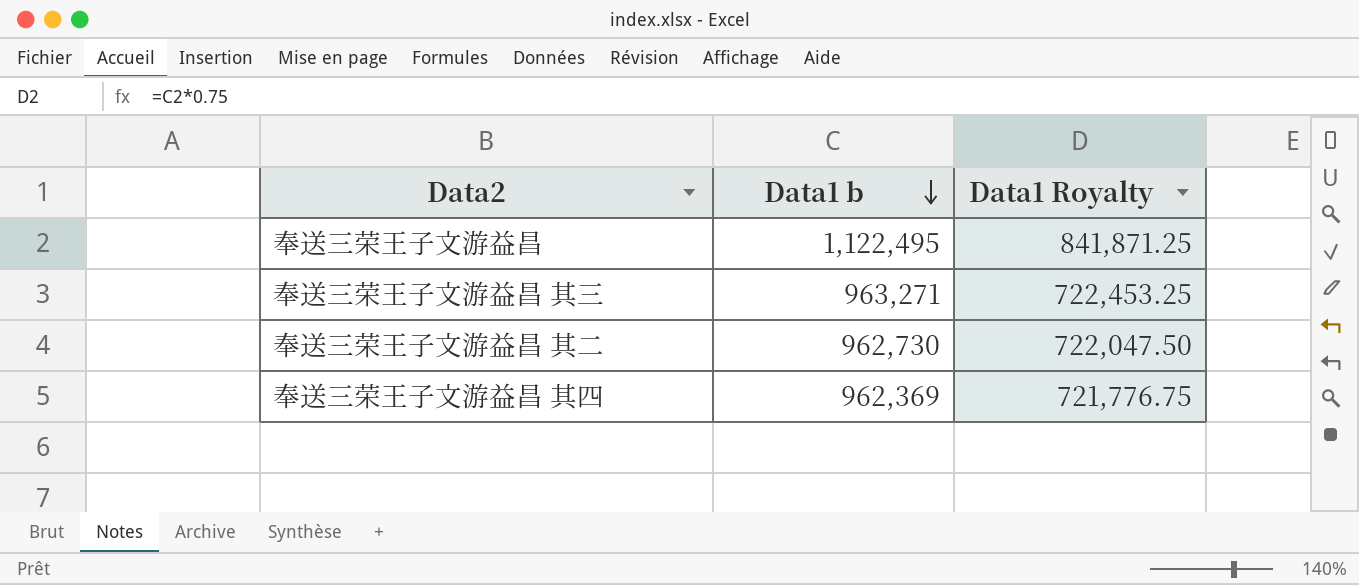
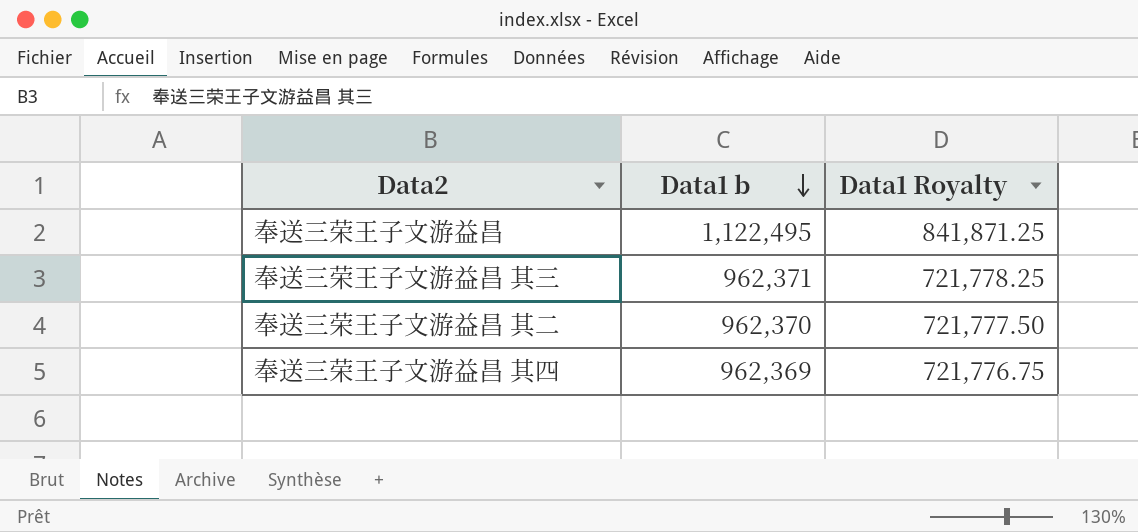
奉送三荣王子文游益昌 其三 | Data1 b: 963,271 -> 962,371
奉送三荣王子文游益昌 其三 | Data1 Royalty: 722,453.25 -> 721,778.25
奉送三荣王子文游益昌 其二 | Data1 b: 962,730 -> 962,370
奉送三荣王子文游益昌 其二 | Data1 Royalty: 722,047.50 -> 721,777.50

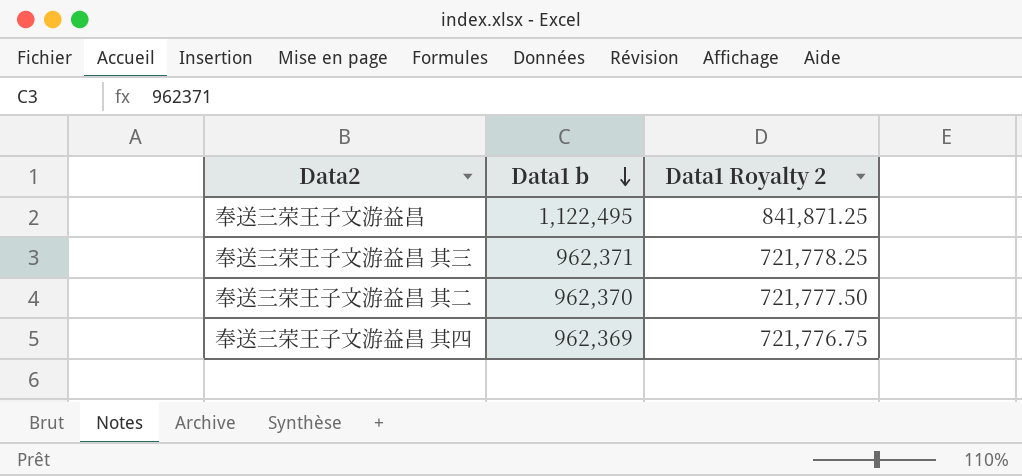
column name: Data1 Royalty -> Data1 Royalty 2

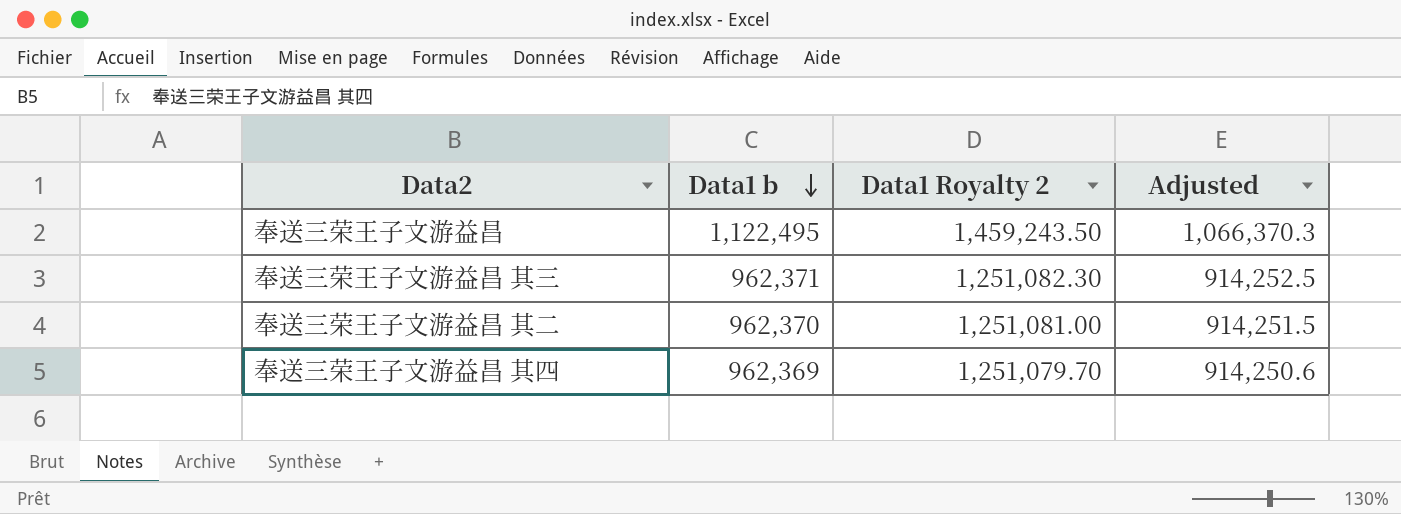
column Data1 Royalty 2 | formula: [Data1 b] * 0.75 -> [Data1 b] * 1.3
column Adjusted | formula: none -> [Data1 b] * 0.95

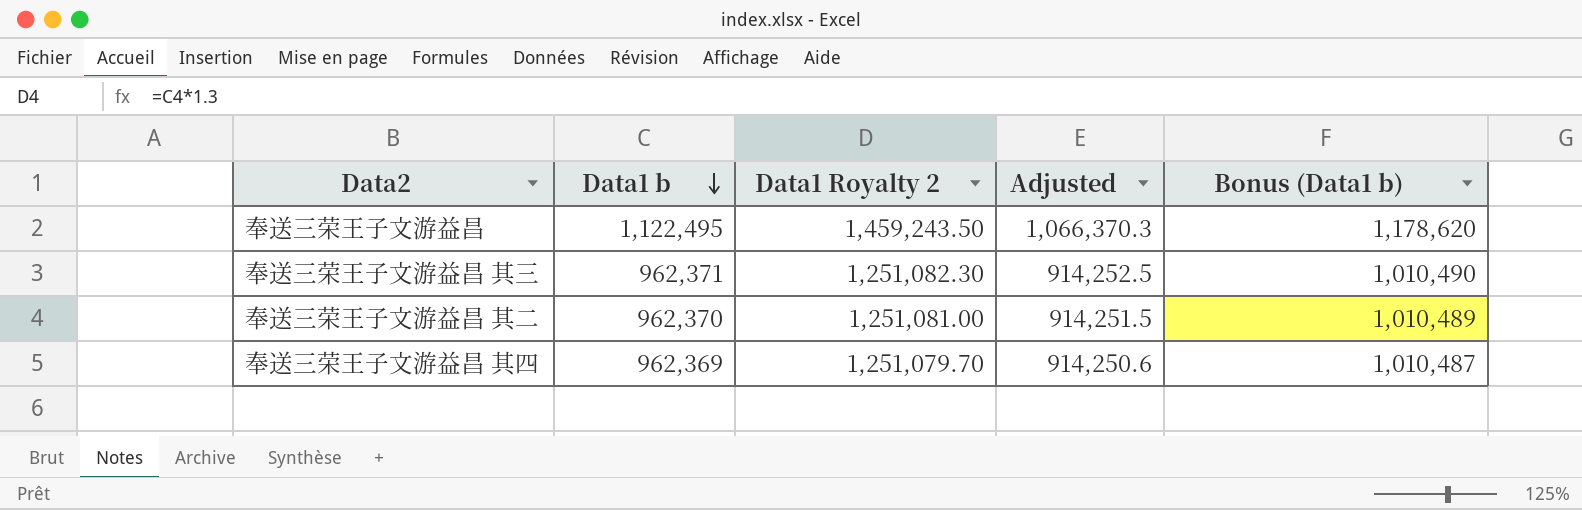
column Bonus (Data1 b) | formula: none -> [Data1 b] * 1.05

